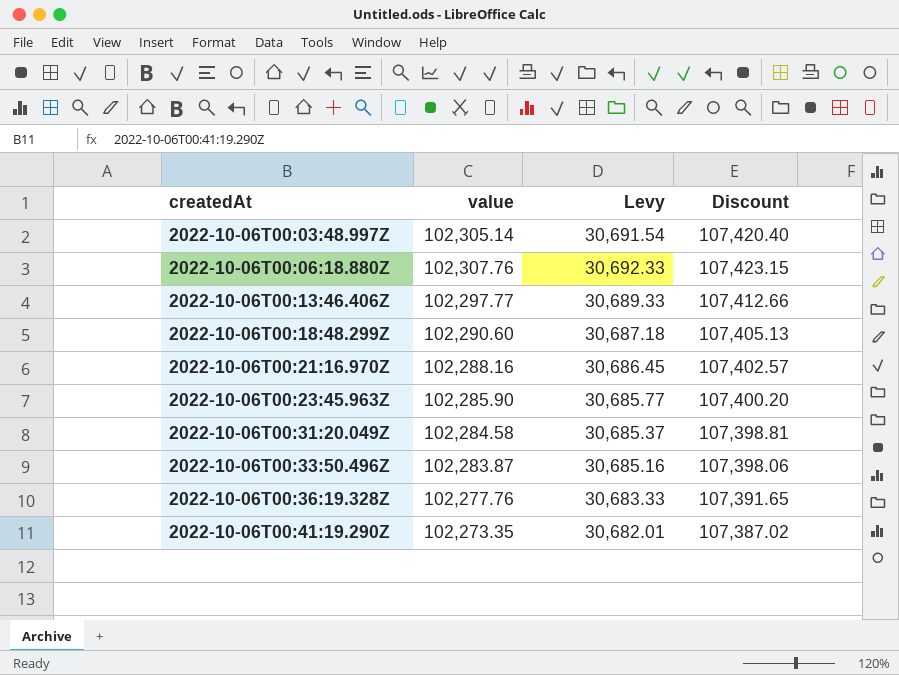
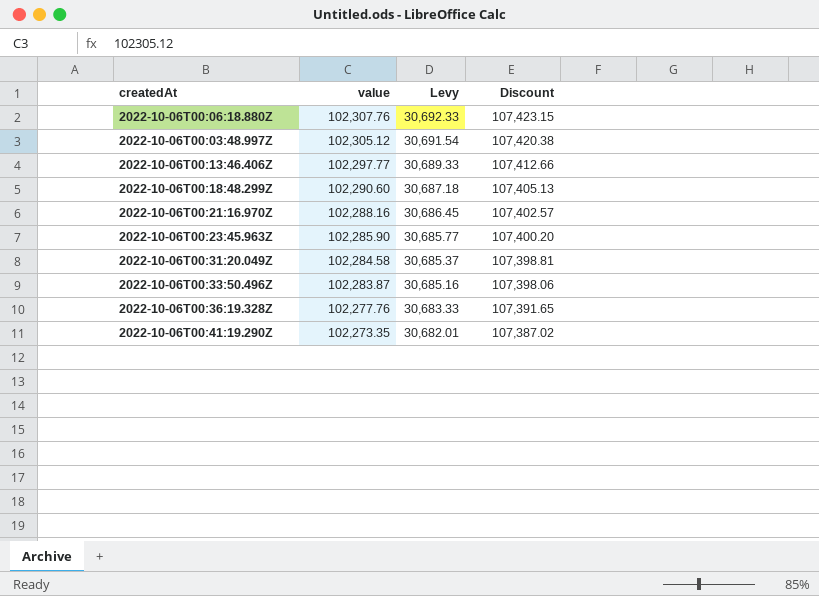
row order: createdAt ascending -> value descending
2022-10-06T00:03:48.997Z | value: 102,305.14 -> 102,305.12
2022-10-06T00:03:48.997Z | Discount: 107,420.40 -> 107,420.38

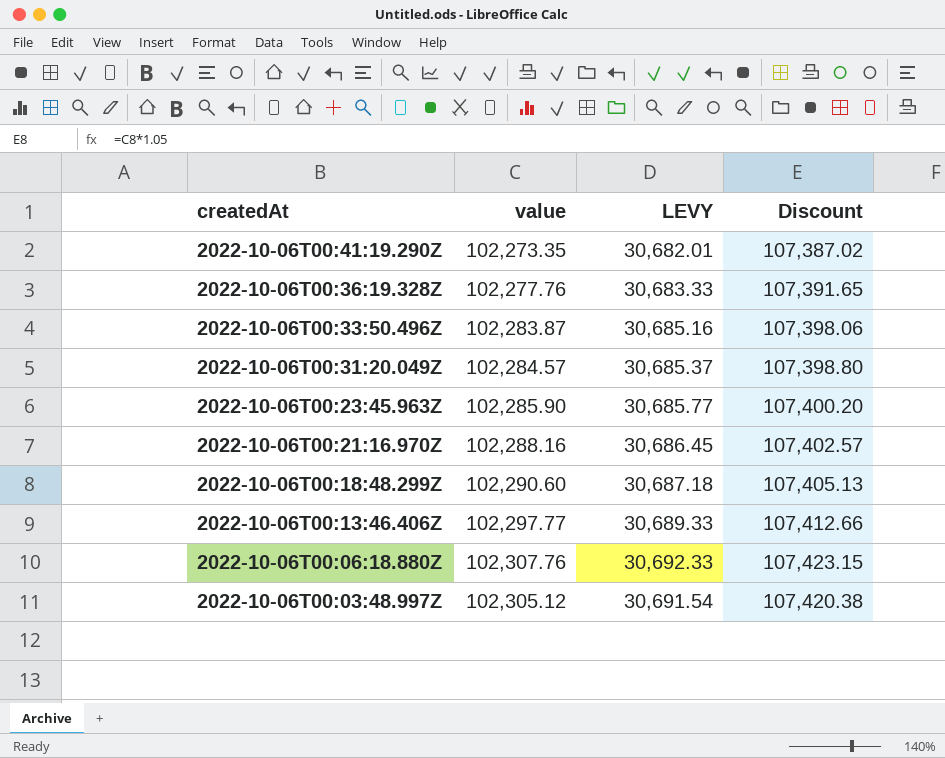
row order: value descending -> createdAt descending
column name: Levy -> LEVY
2022-10-06T00:31:20.049Z | value: 102,284.58 -> 102,284.57
2022-10-06T00:31:20.049Z | Discount: 107,398.81 -> 107,398.80

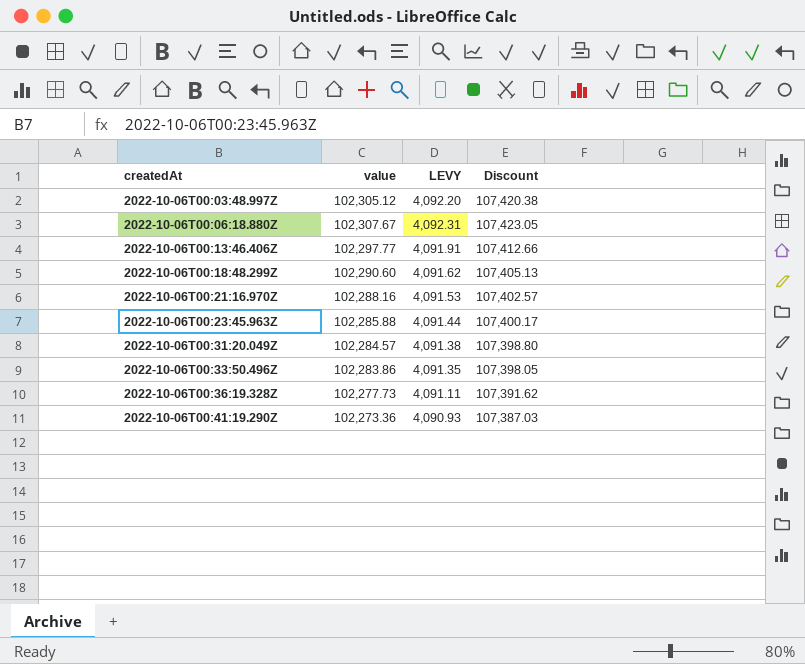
row order: createdAt descending -> createdAt ascending
column LEVY | formula: [value] * 0.3 -> [value] * 0.04
2022-10-06T00:06:18.880Z | value: 102,307.76 -> 102,307.67
2022-10-06T00:06:18.880Z | Discount: 107,423.15 -> 107,423.05
2022-10-06T00:23:45.963Z | value: 102,285.90 -> 102,285.88
2022-10-06T00:23:45.963Z | Discount: 107,400.20 -> 107,400.17
2022-10-06T00:33:50.496Z | value: 102,283.87 -> 102,283.86
2022-10-06T00:33:50.496Z | Discount: 107,398.06 -> 107,398.05
2022-10-06T00:36:19.328Z | value: 102,277.76 -> 102,277.73
2022-10-06T00:36:19.328Z | Discount: 107,391.65 -> 107,391.62
2022-10-06T00:41:19.290Z | value: 102,273.35 -> 102,273.36
2022-10-06T00:41:19.290Z | Discount: 107,387.02 -> 107,387.03

